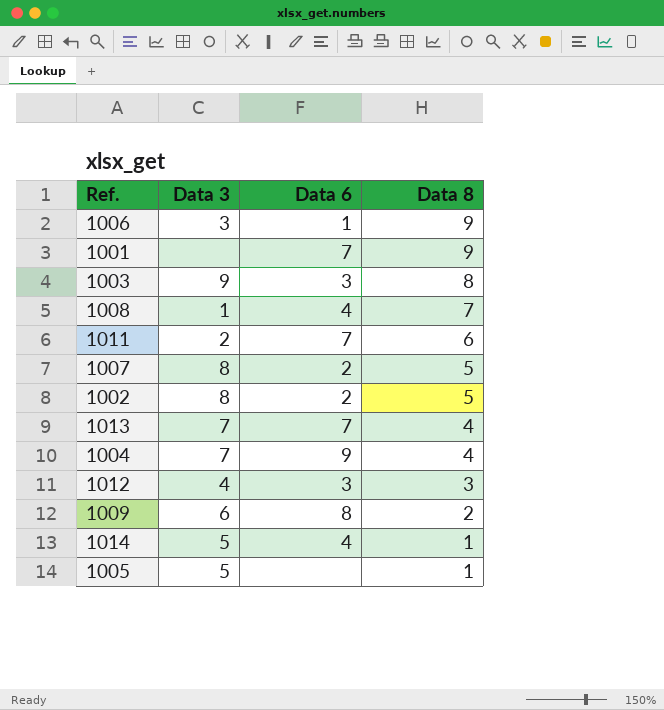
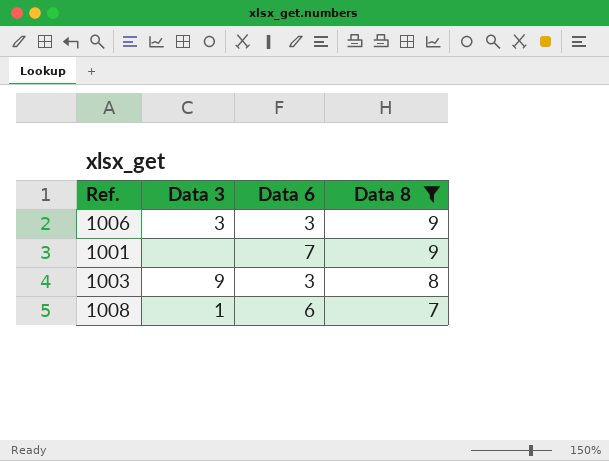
filter: none -> Data 8 >= 7
1006 | Data 6: 1 -> 3
1008 | Data 6: 4 -> 6

